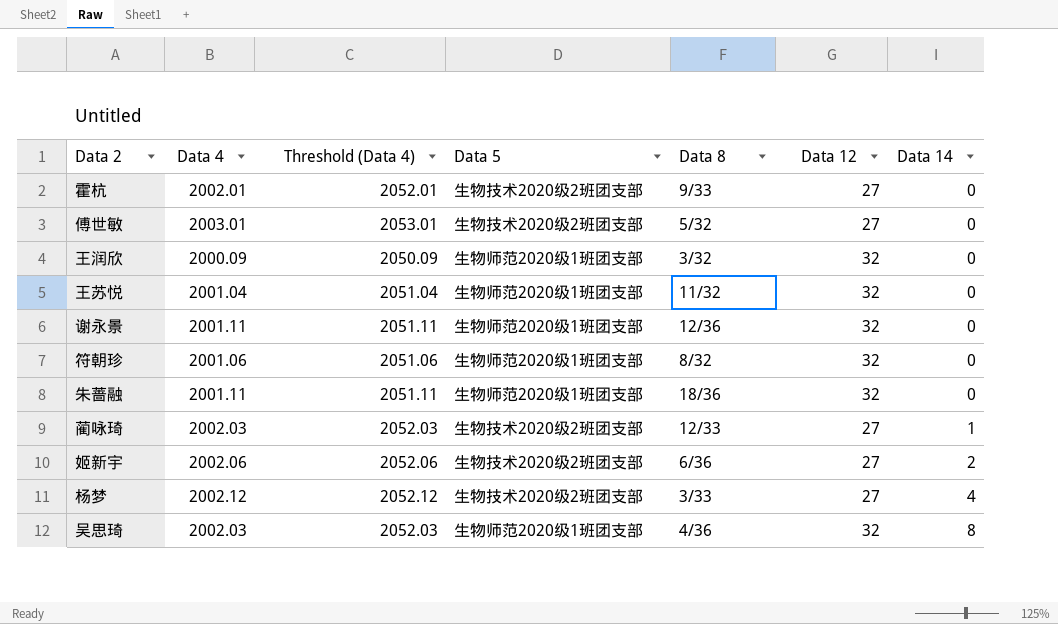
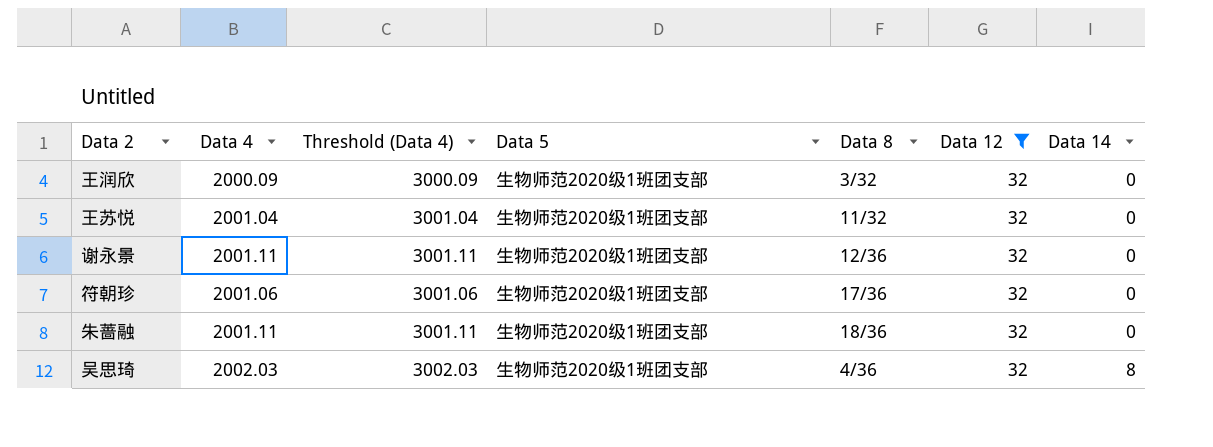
filter: none -> Data 12 = 32
column Threshold (Data 4) | formula: [Data 4] + 50 -> [Data 4] + 1000
符朝珍 | Data 8: 8/32 -> 17/36

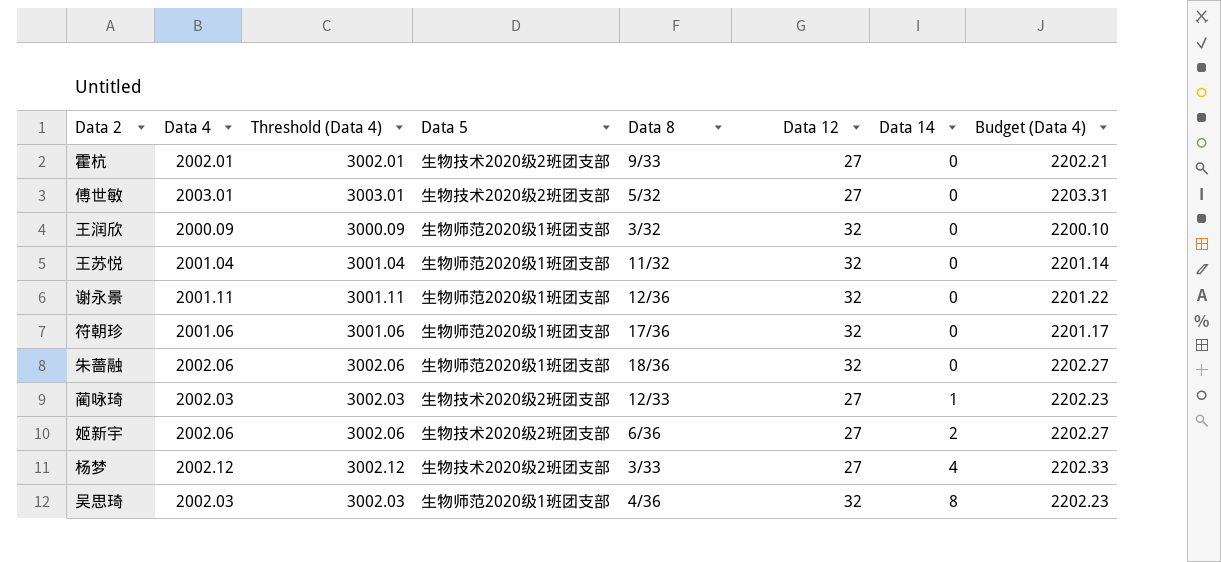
filter: Data 12 = 32 -> none
column Budget (Data 4) | formula: none -> [Data 4] * 1.1
朱蔷融 | Data 4: 2001.11 -> 2002.06
朱蔷融 | Threshold (Data 4): 3001.11 -> 3002.06

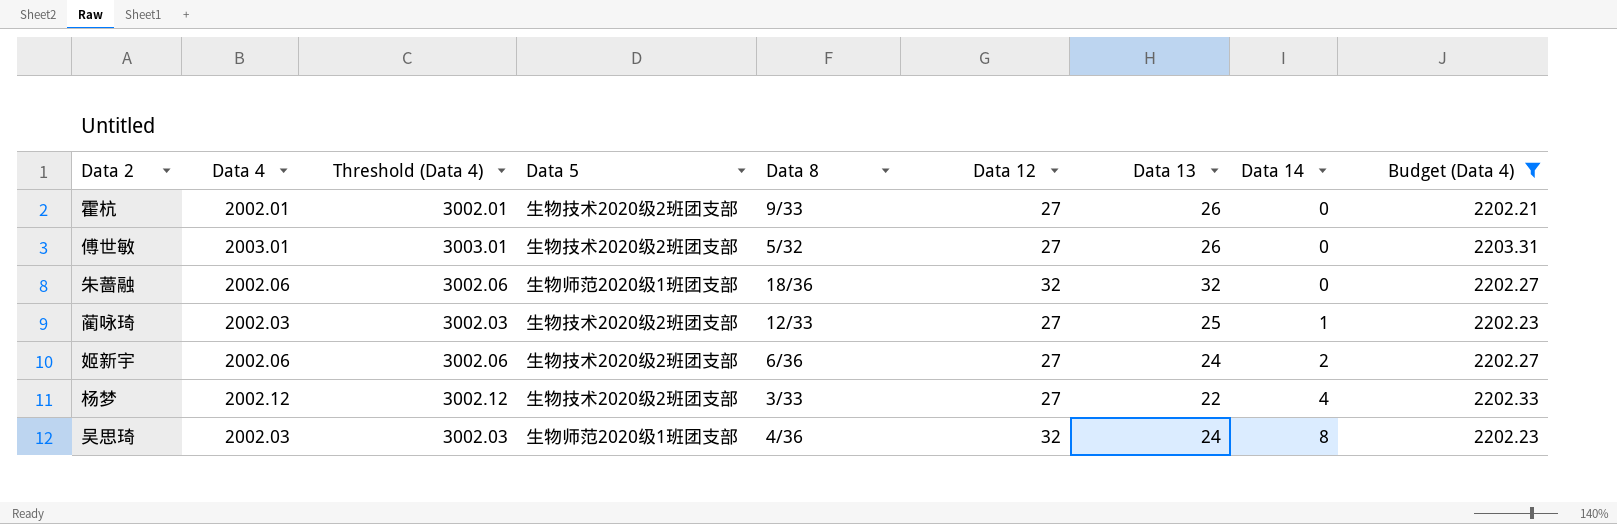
filter: none -> Budget (Data 4) >= 2202.21
column Data 13 | position: none -> 7

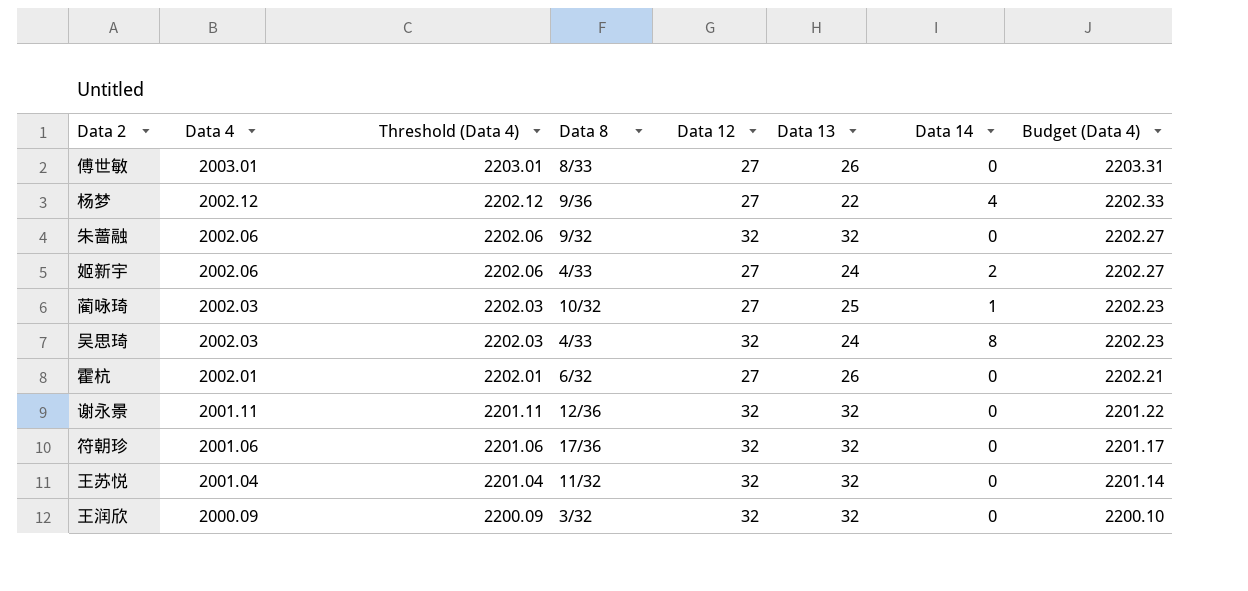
filter: Budget (Data 4) >= 2202.21 -> none
row order: Data 14 ascending -> Data 4 descending
column Data 5 | position: 4 -> none
column Threshold (Data 4) | formula: [Data 4] + 1000 -> [Data 4] + 200
傅世敏 | Data 8: 5/32 -> 8/33
杨梦 | Data 8: 3/33 -> 9/36
朱蔷融 | Data 8: 18/36 -> 9/32
姬新宇 | Data 8: 6/36 -> 4/33
蔺咏琦 | Data 8: 12/33 -> 10/32
吴思琦 | Data 8: 4/36 -> 4/33
霍杭 | Data 8: 9/33 -> 6/32

